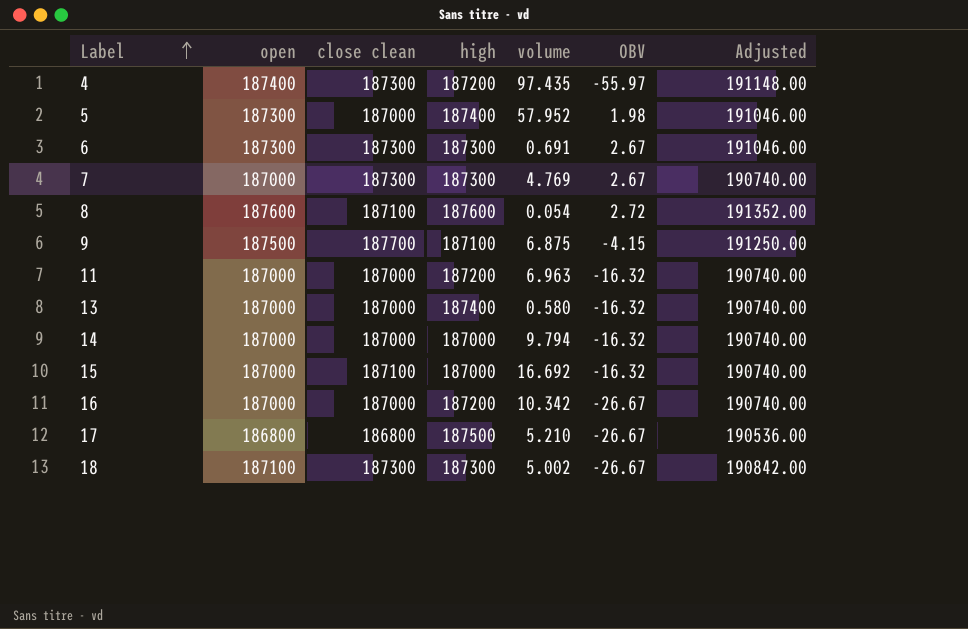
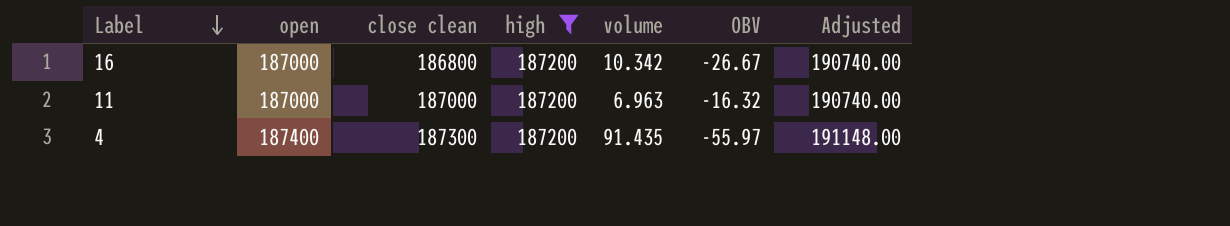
filter: none -> high = 187200
row order: Label ascending -> Label descending
16 | close clean: 187000 -> 186800
4 | volume: 97.435 -> 91.435

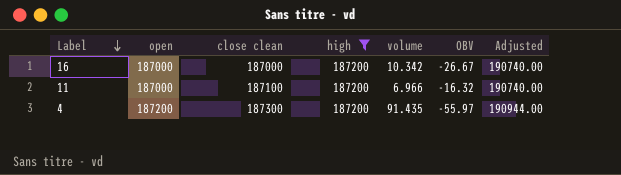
16 | close clean: 186800 -> 187000
11 | close clean: 187000 -> 187100
11 | volume: 6.963 -> 6.966
4 | open: 187400 -> 187200
4 | Adjusted: 191148.00 -> 190944.00

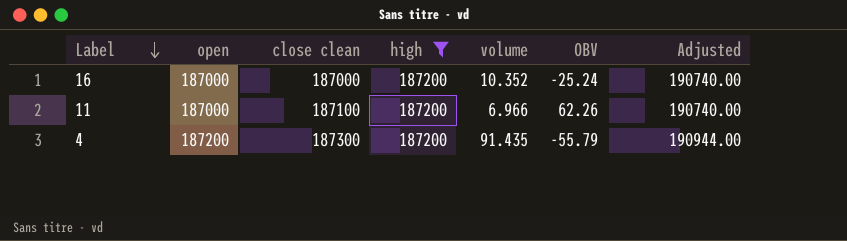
16 | volume: 10.342 -> 10.352
16 | OBV: -26.67 -> -25.24
11 | OBV: -16.32 -> 62.26
4 | OBV: -55.97 -> -55.79

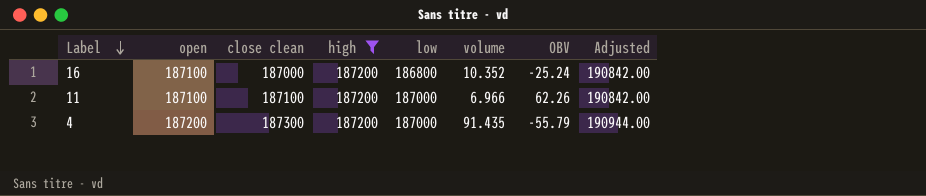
column low | position: none -> 5
16 | open: 187000 -> 187100
16 | Adjusted: 190740.00 -> 190842.00
11 | open: 187000 -> 187100
11 | Adjusted: 190740.00 -> 190842.00

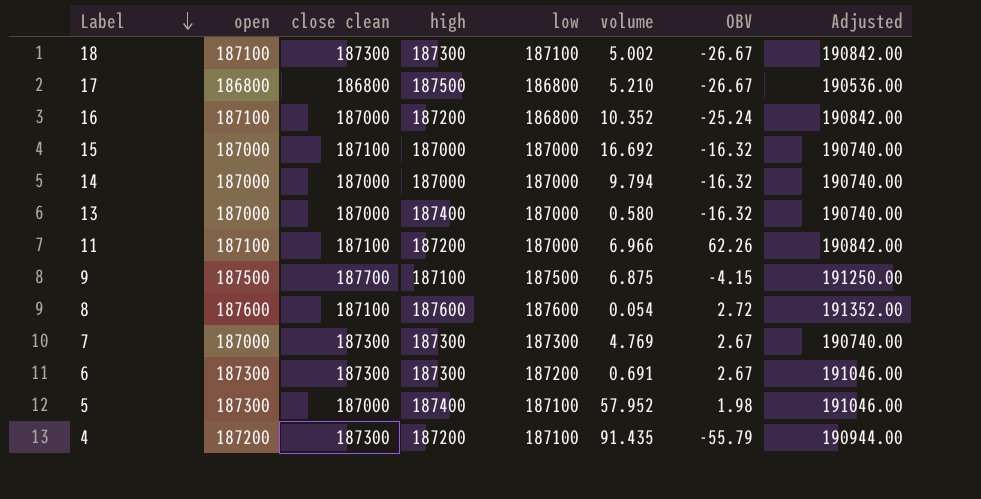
filter: high = 187200 -> none
4 | low: 187000 -> 187100

